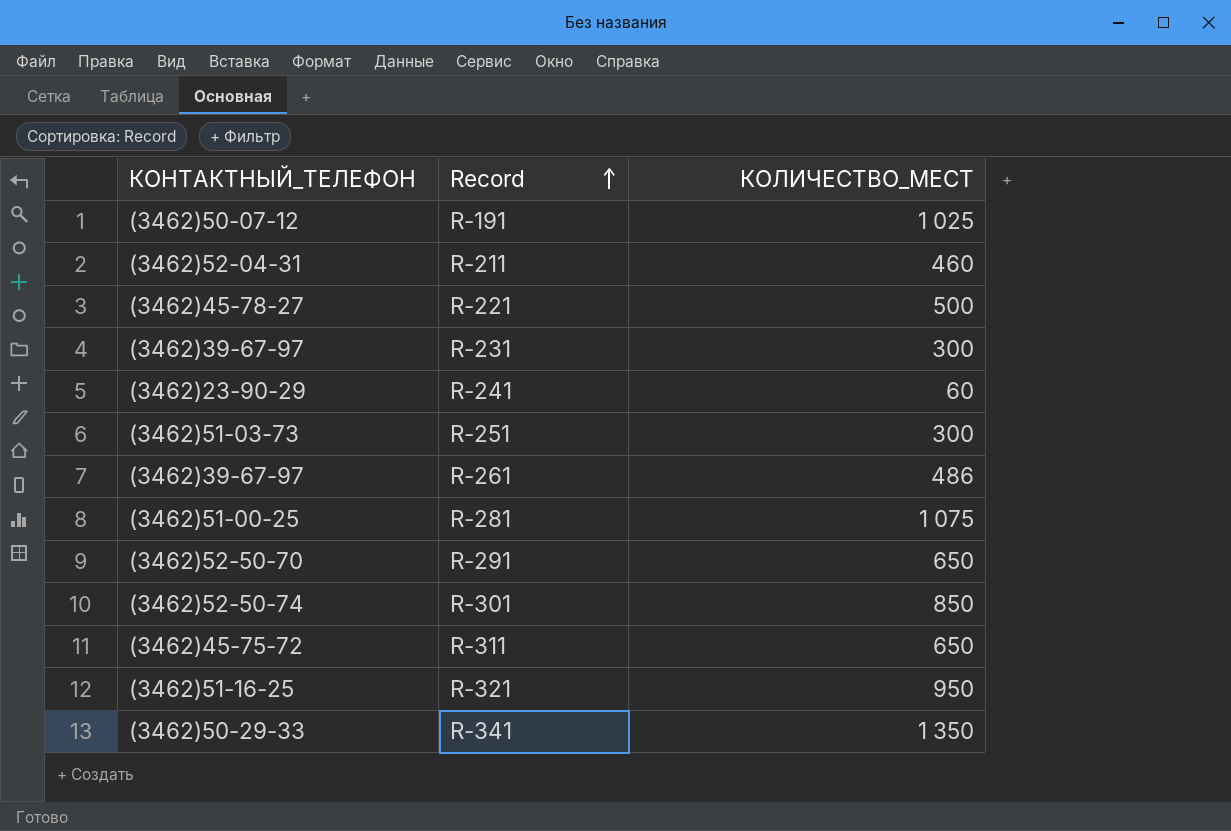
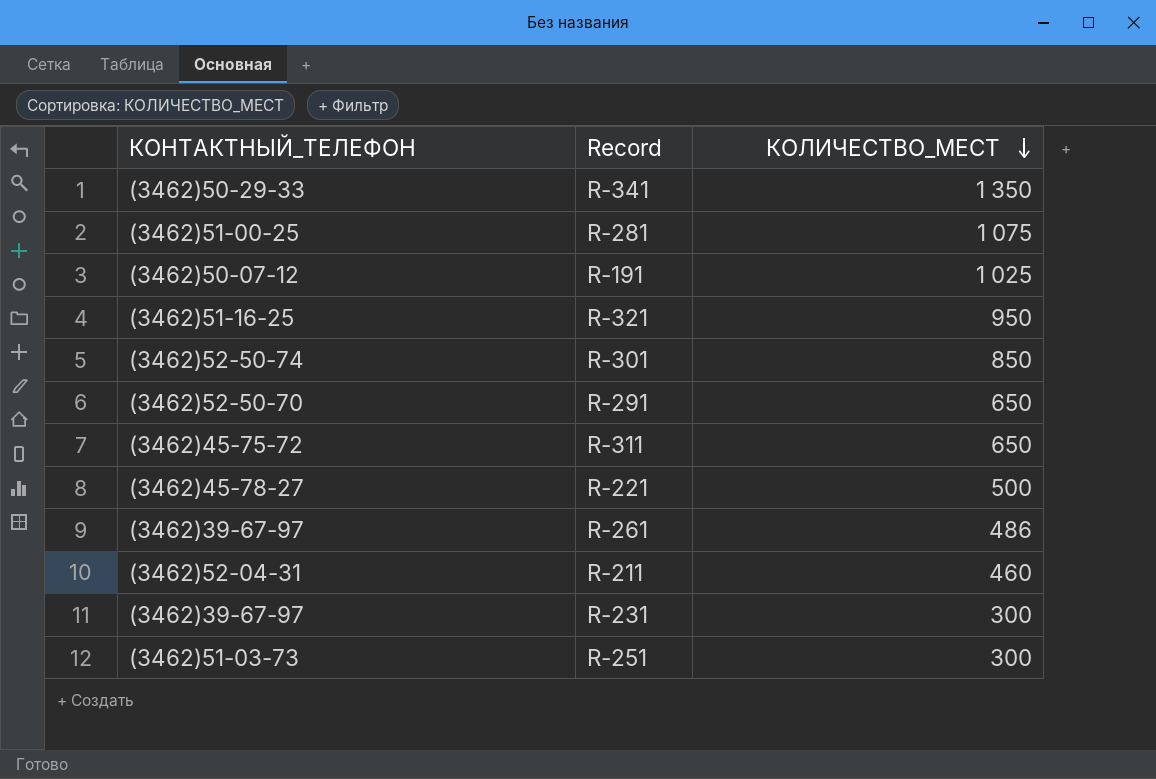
row order: Record ascending -> КОЛИЧЕСТВО_МЕСТ descending
row R-241: (3462)23-90-29 | 60 -> none

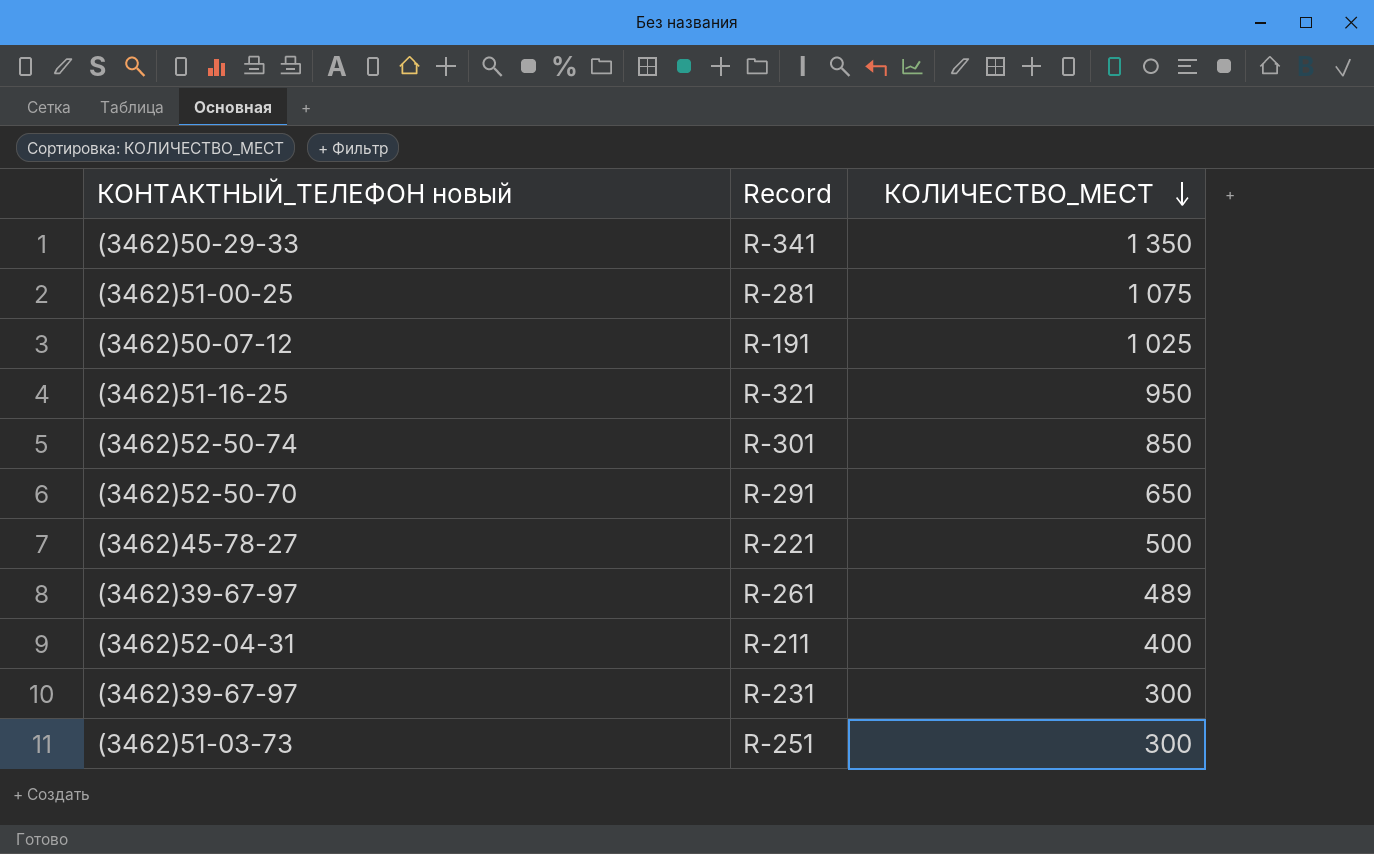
column name: КОНТАКТНЫЙ_ТЕЛЕФОН -> КОНТАКТНЫЙ_ТЕЛЕФОН новый
row R-311: (3462)45-75-72 | 650 -> none
R-261 | КОЛИЧЕСТВО_МЕСТ: 486 -> 489
R-211 | КОЛИЧЕСТВО_МЕСТ: 460 -> 400

